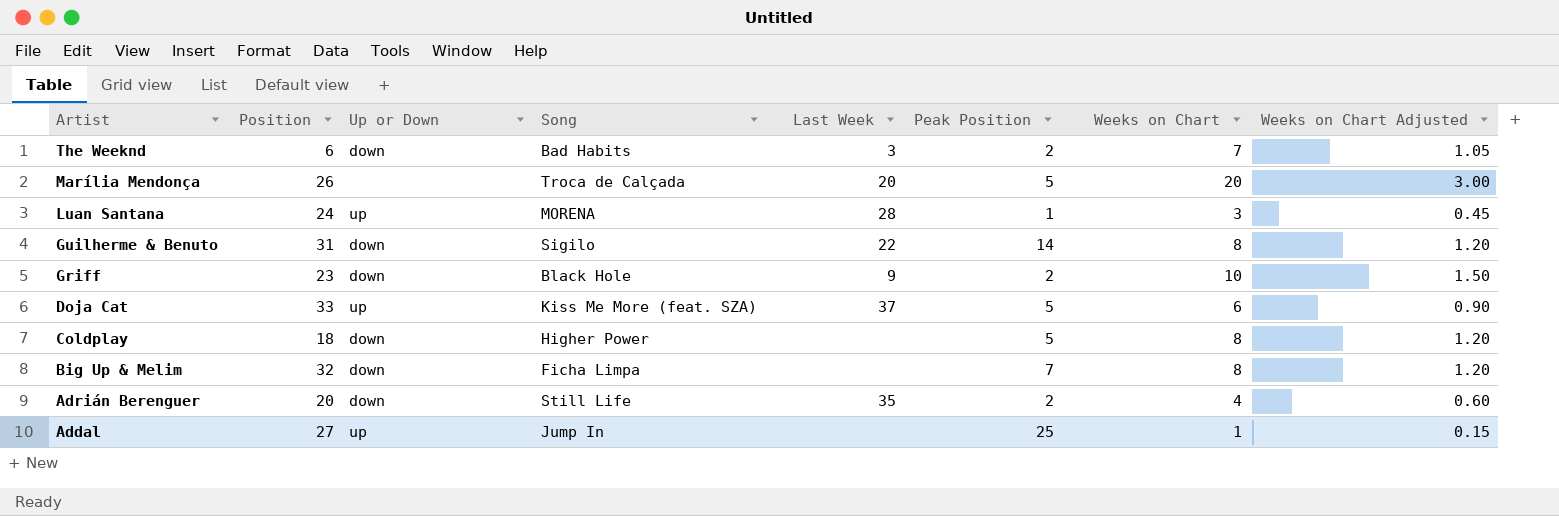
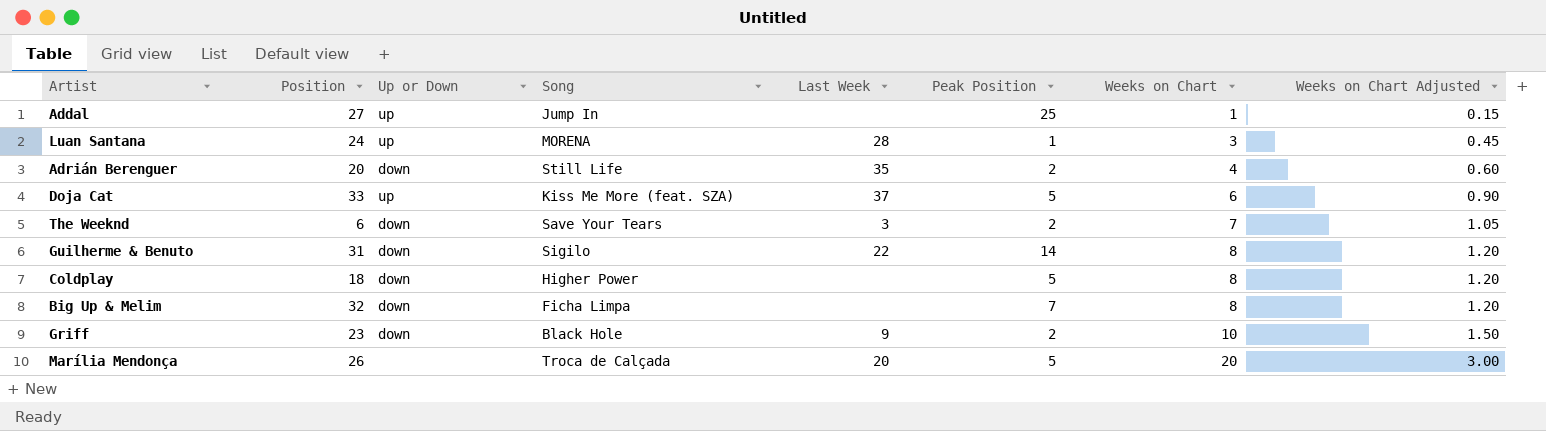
row order: Artist descending -> Weeks on Chart ascending
The Weeknd | Song: Bad Habits -> Save Your Tears

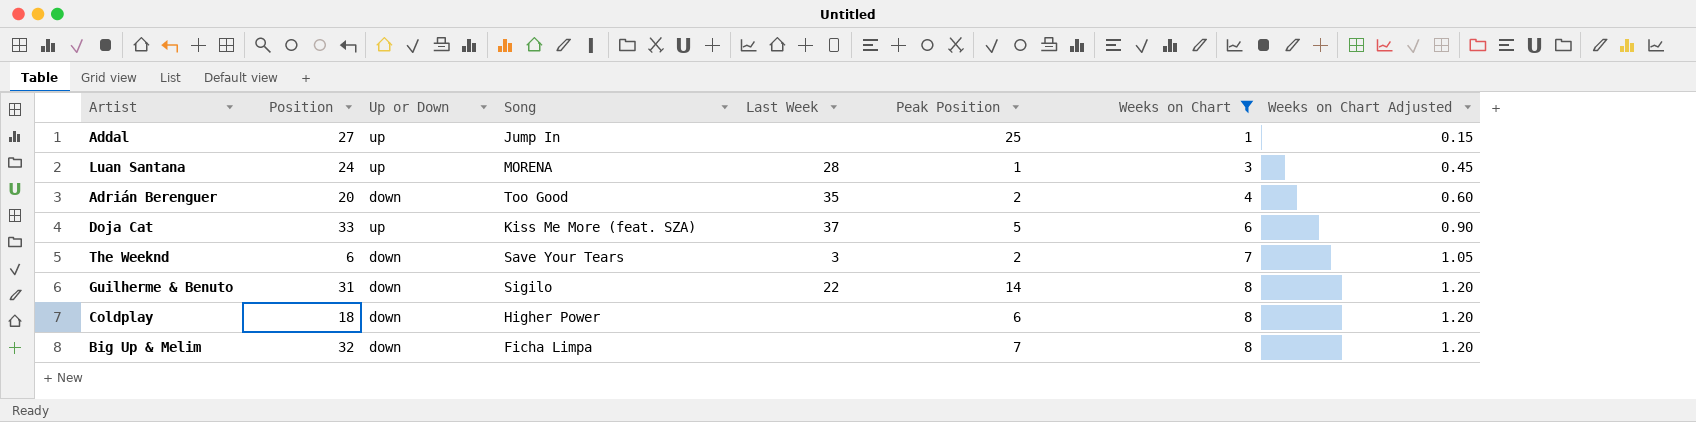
filter: none -> Weeks on Chart <= 8
Adrián Berenguer | Song: Still Life -> Too Good
Coldplay | Peak Position: 5 -> 6

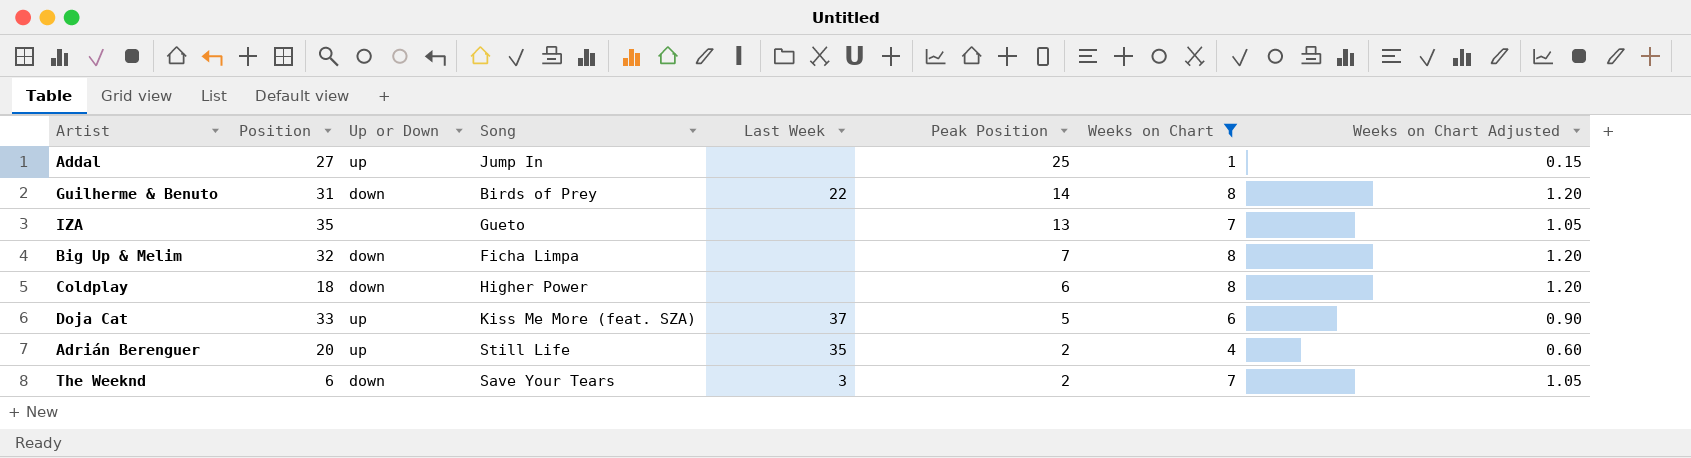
row order: Weeks on Chart ascending -> Peak Position descending
row Luan Santana: 24 | up | MORENA | 28 | 1 | 3 | 0.45 -> none
Guilherme & Benuto | Song: Sigilo -> Birds of Prey
row IZA: none -> 35 | none | Gueto | none | 13 | 7 | 1.05
Adrián Berenguer | Up or Down: down -> up
Adrián Berenguer | Song: Too Good -> Still Life

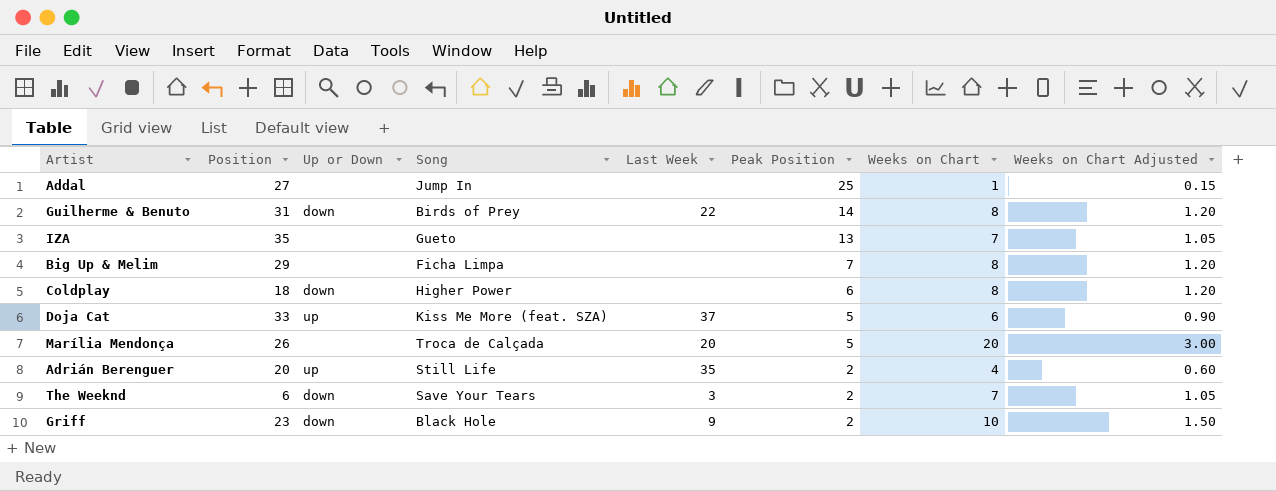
filter: Weeks on Chart <= 8 -> none
Addal | Up or Down: up -> none
Big Up & Melim | Position: 32 -> 29
Big Up & Melim | Up or Down: down -> none

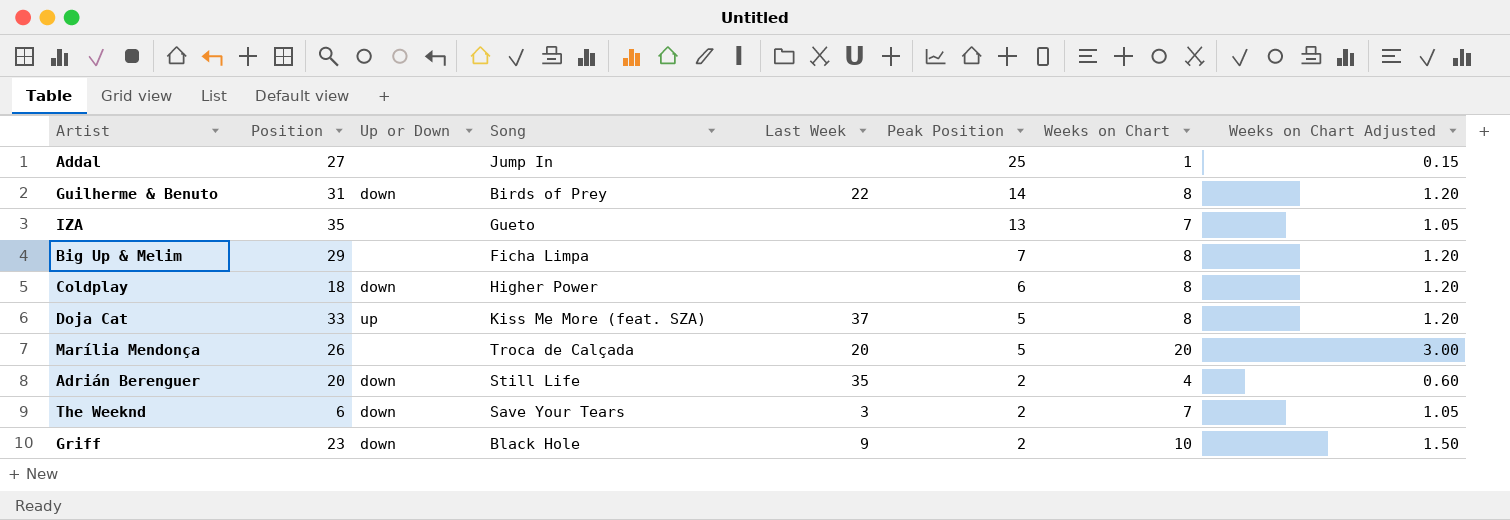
Doja Cat | Weeks on Chart: 6 -> 8
Doja Cat | Weeks on Chart Adjusted: 0.90 -> 1.20
Adrián Berenguer | Up or Down: up -> down

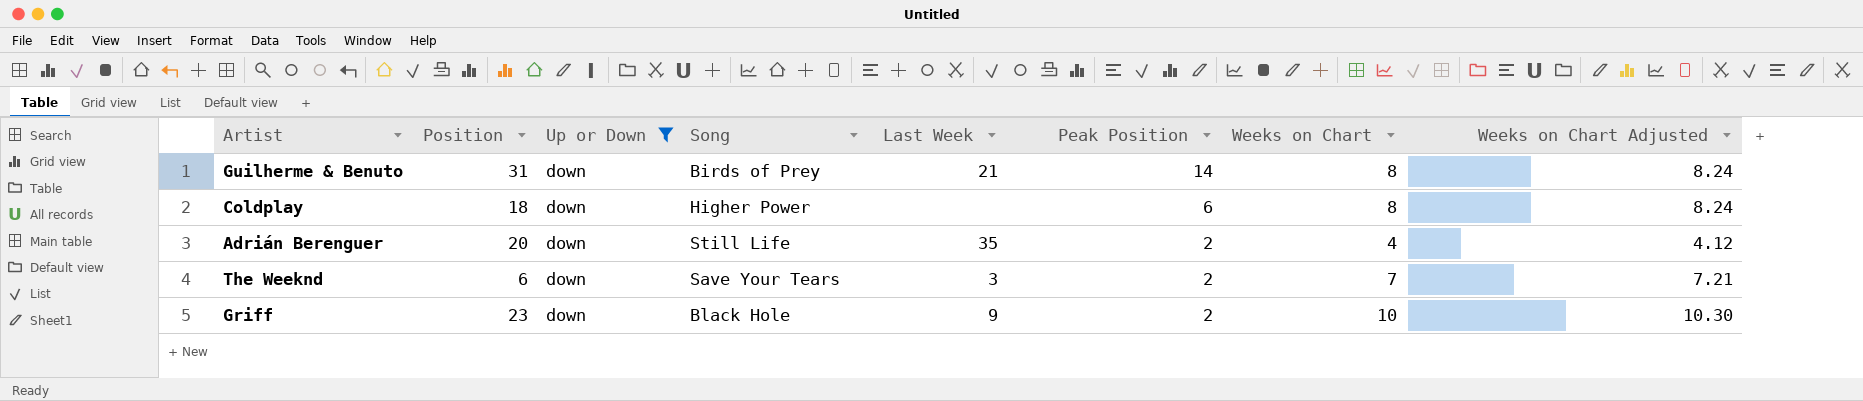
filter: none -> Up or Down = down
column Weeks on Chart Adjusted | formula: [Weeks on Chart] * 0.15 -> [Weeks on Chart] * 1.03
Guilherme & Benuto | Last Week: 22 -> 21

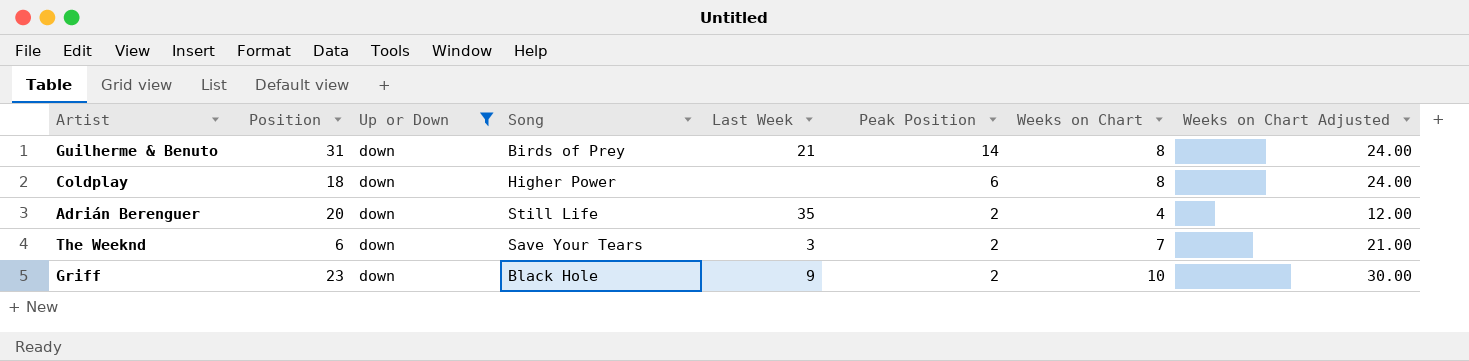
column Weeks on Chart Adjusted | formula: [Weeks on Chart] * 1.03 -> [Weeks on Chart] * 3

